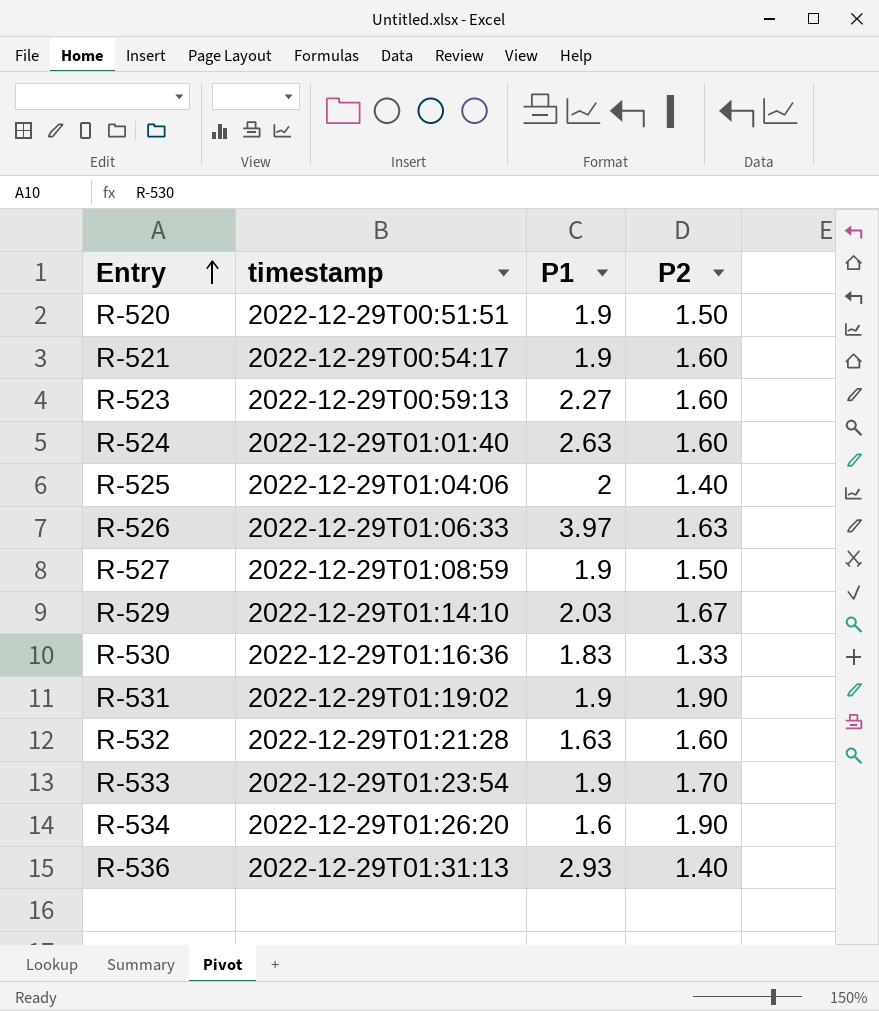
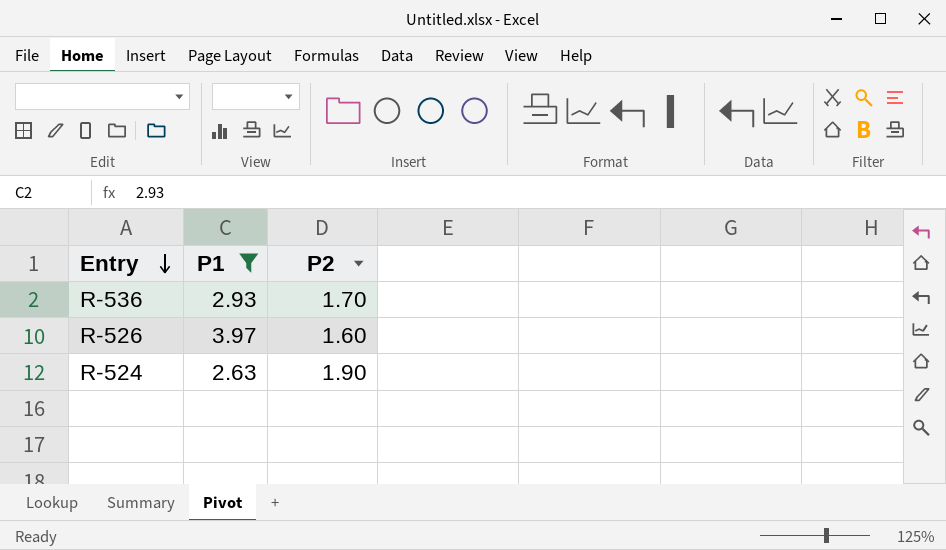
filter: none -> P1 >= 2.63
row order: Entry ascending -> Entry descending
column timestamp | position: 2 -> none
R-536 | P2: 1.40 -> 1.70
R-526 | P2: 1.63 -> 1.60
R-524 | P2: 1.60 -> 1.90

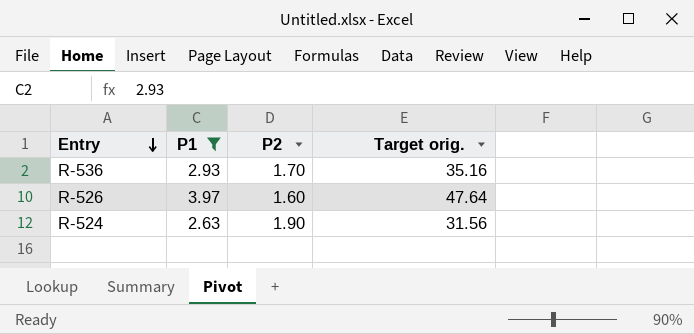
column Target orig. | formula: none -> [P1] * 12

